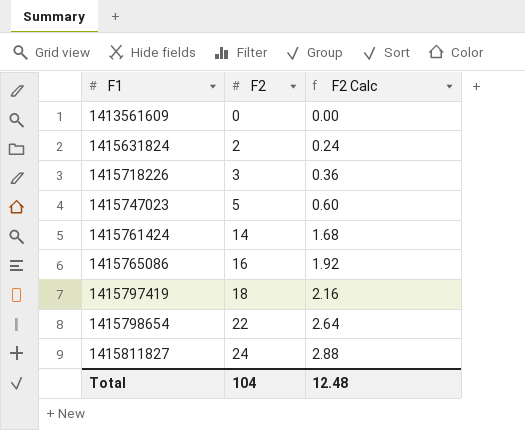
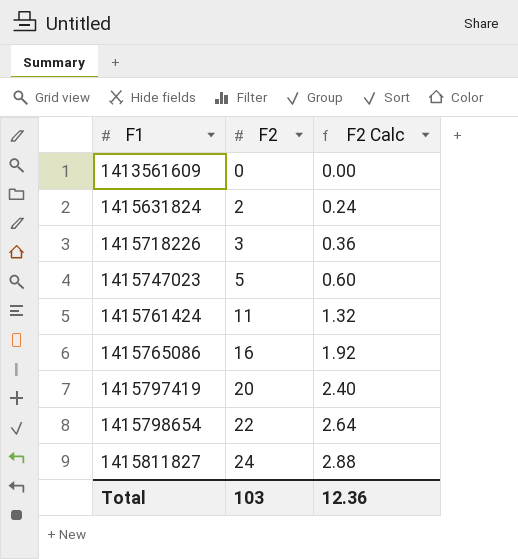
1415761424 | F2: 14 -> 11
1415761424 | F2 Calc: 1.68 -> 1.32
1415797419 | F2: 18 -> 20
1415797419 | F2 Calc: 2.16 -> 2.40
Total | F2: 104 -> 103
Total | F2 Calc: 12.48 -> 12.36

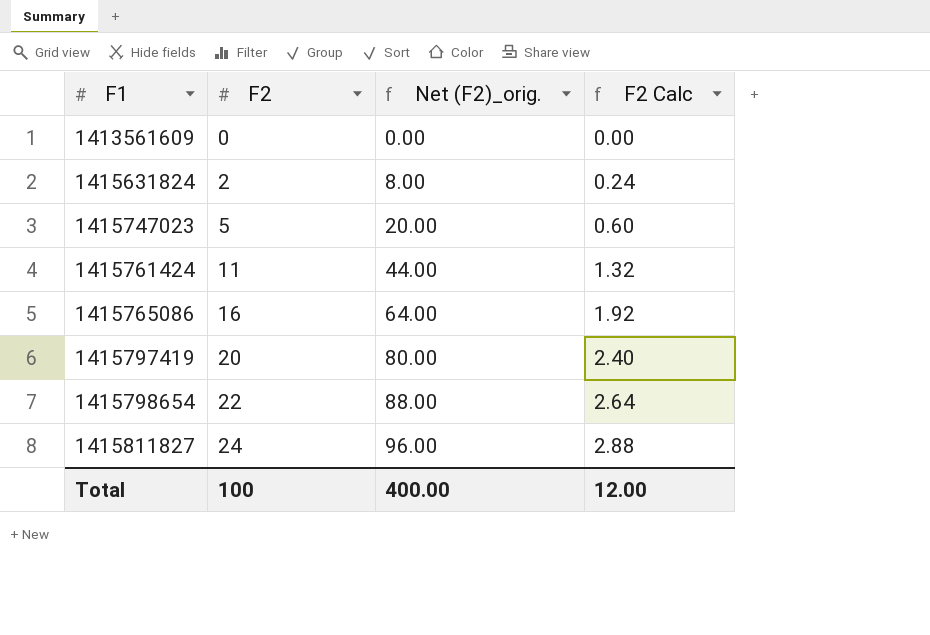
column Net (F2)_orig. | formula: none -> [F2] * 4
row 1415718226: 3 | 0.36 -> none
Total | F2: 103 -> 100
Total | F2 Calc: 12.36 -> 12.00

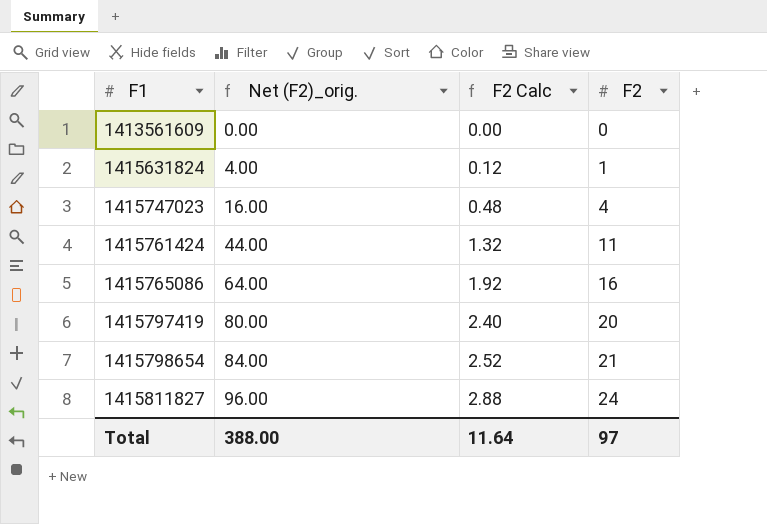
column F2 | position: 2 -> 4
1415631824 | Net (F2)_orig.: 8.00 -> 4.00
1415631824 | F2 Calc: 0.24 -> 0.12
1415631824 | F2: 2 -> 1
1415747023 | Net (F2)_orig.: 20.00 -> 16.00
1415747023 | F2 Calc: 0.60 -> 0.48
1415747023 | F2: 5 -> 4
1415798654 | Net (F2)_orig.: 88.00 -> 84.00
1415798654 | F2 Calc: 2.64 -> 2.52
1415798654 | F2: 22 -> 21
Total | Net (F2)_orig.: 400.00 -> 388.00
Total | F2 Calc: 12.00 -> 11.64
Total | F2: 100 -> 97

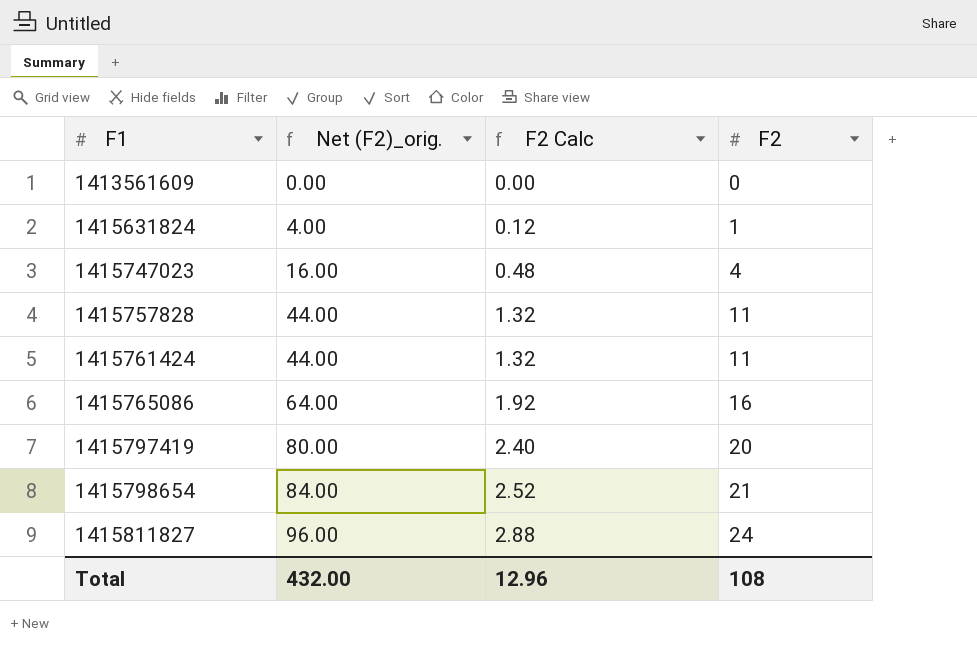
row 1415757828: none -> 44.00 | 1.32 | 11
Total | Net (F2)_orig.: 388.00 -> 432.00
Total | F2 Calc: 11.64 -> 12.96
Total | F2: 97 -> 108

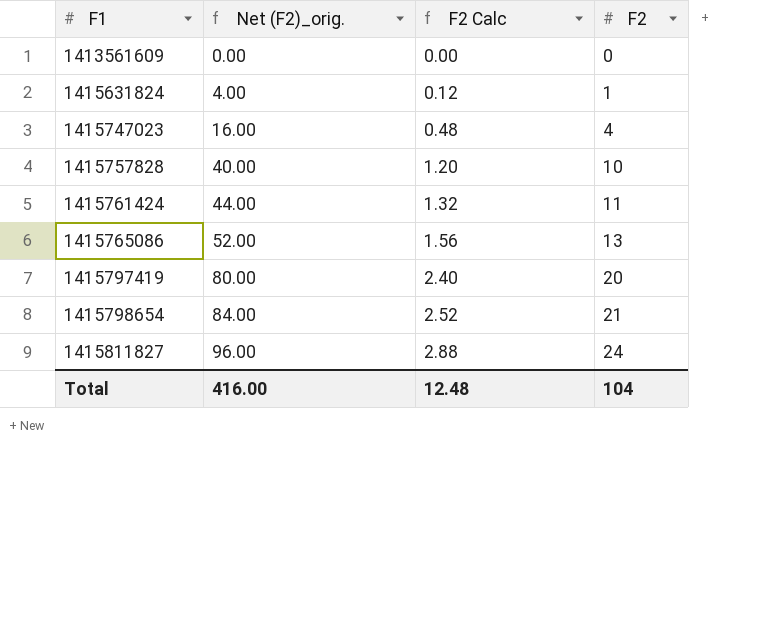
1415757828 | Net (F2)_orig.: 44.00 -> 40.00
1415757828 | F2 Calc: 1.32 -> 1.20
1415757828 | F2: 11 -> 10
1415765086 | Net (F2)_orig.: 64.00 -> 52.00
1415765086 | F2 Calc: 1.92 -> 1.56
1415765086 | F2: 16 -> 13
Total | Net (F2)_orig.: 432.00 -> 416.00
Total | F2 Calc: 12.96 -> 12.48
Total | F2: 108 -> 104

